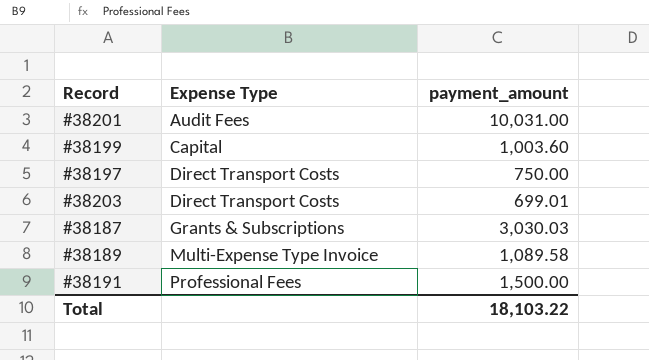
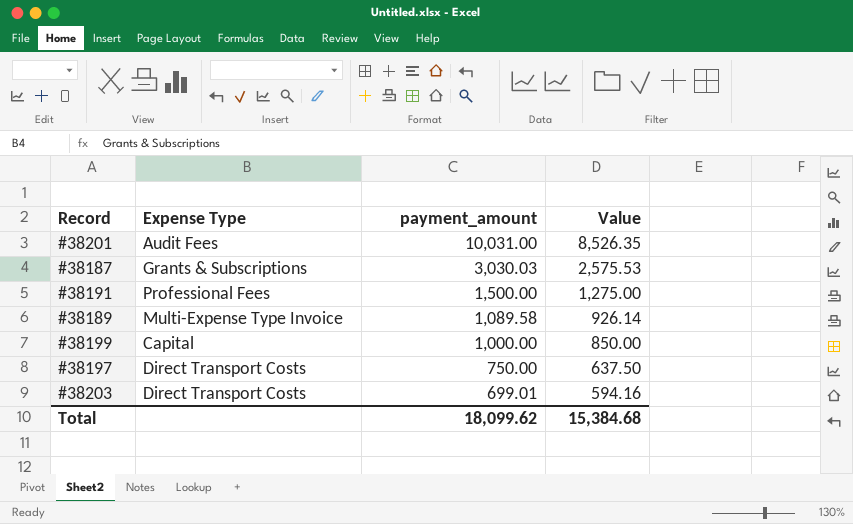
row order: Expense Type ascending -> payment_amount descending
column Value | formula: none -> [payment_amount] * 0.85
#38199 | payment_amount: 1,003.60 -> 1,000.00
Total | payment_amount: 18,103.22 -> 18,099.62

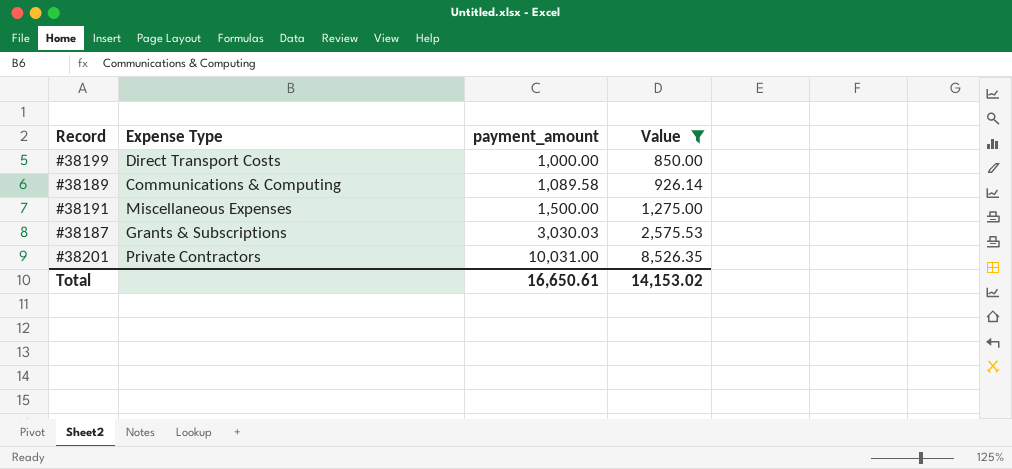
filter: none -> Value >= 850.00
row order: payment_amount descending -> payment_amount ascending
#38199 | Expense Type: Capital -> Direct Transport Costs
#38189 | Expense Type: Multi-Expense Type Invoice -> Communications & Computing
#38191 | Expense Type: Professional Fees -> Miscellaneous Expenses
#38201 | Expense Type: Audit Fees -> Private Contractors
Total | payment_amount: 18,099.62 -> 16,650.61
Total | Value: 15,384.68 -> 14,153.02

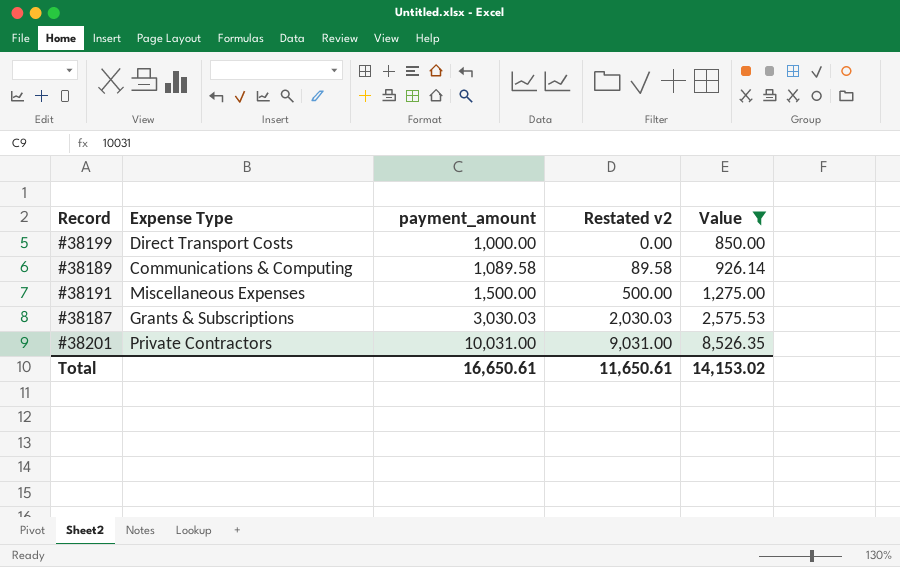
column Restated v2 | formula: none -> [payment_amount] - 1000

